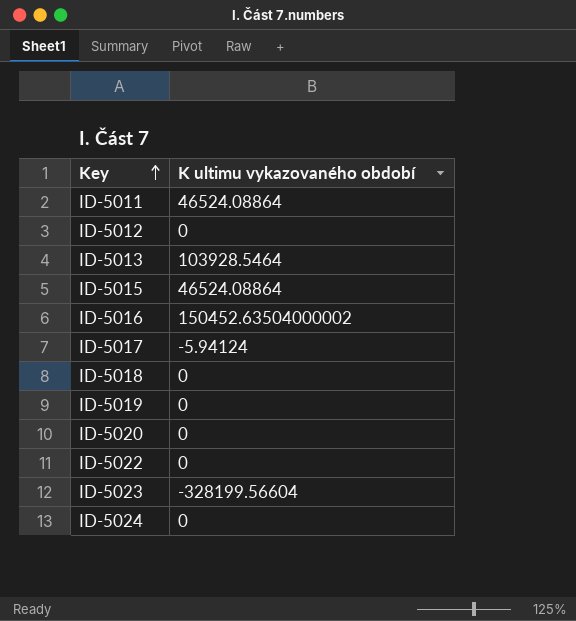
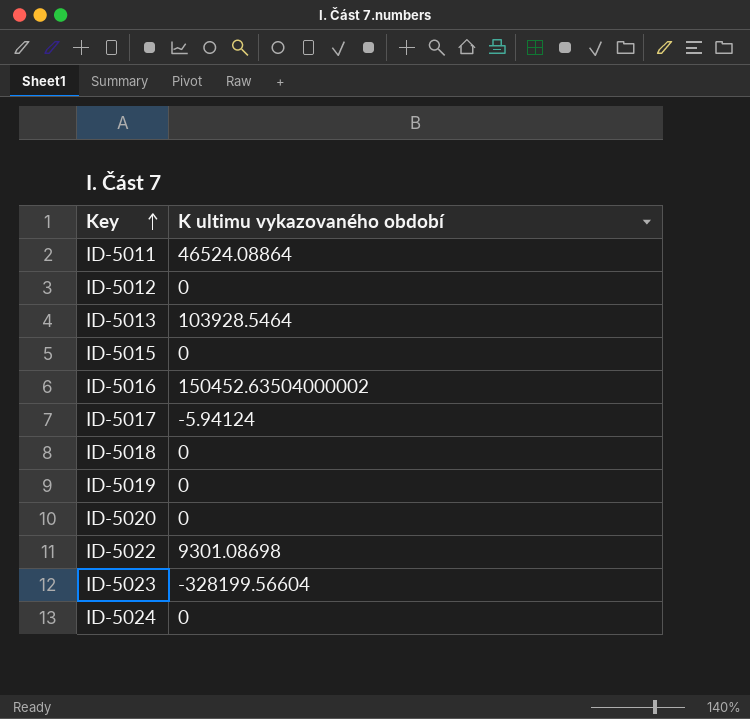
ID-5015 | K ultimu vykazovaného období: 46524.08864 -> 0
ID-5022 | K ultimu vykazovaného období: 0 -> 9301.08698

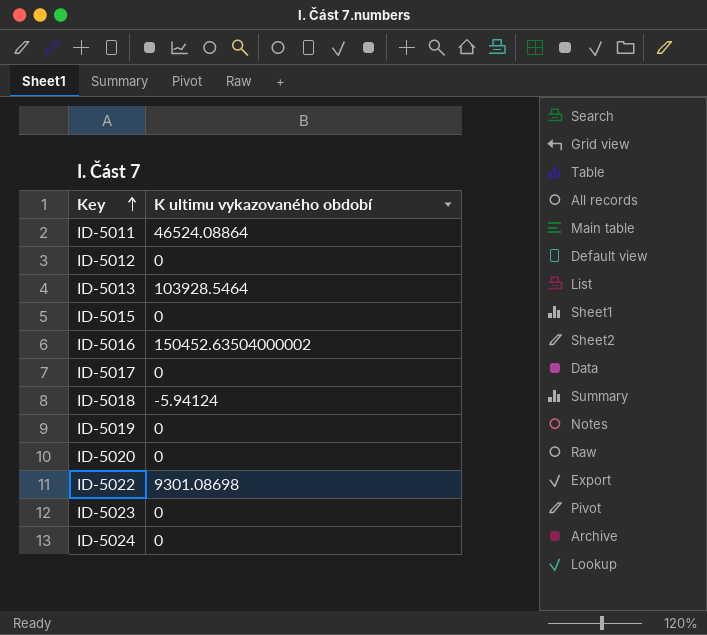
ID-5017 | K ultimu vykazovaného období: -5.94124 -> 0
ID-5018 | K ultimu vykazovaného období: 0 -> -5.94124
ID-5023 | K ultimu vykazovaného období: -328199.56604 -> 0

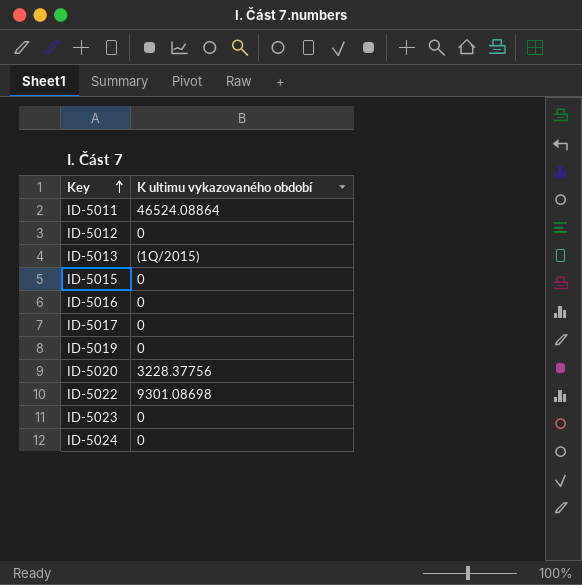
row ID-5018: -5.94124 -> none
ID-5013 | K ultimu vykazovaného období: 103928.5464 -> (1Q/2015)
ID-5016 | K ultimu vykazovaného období: 150452.63504000002 -> 0
ID-5020 | K ultimu vykazovaného období: 0 -> 3228.37756

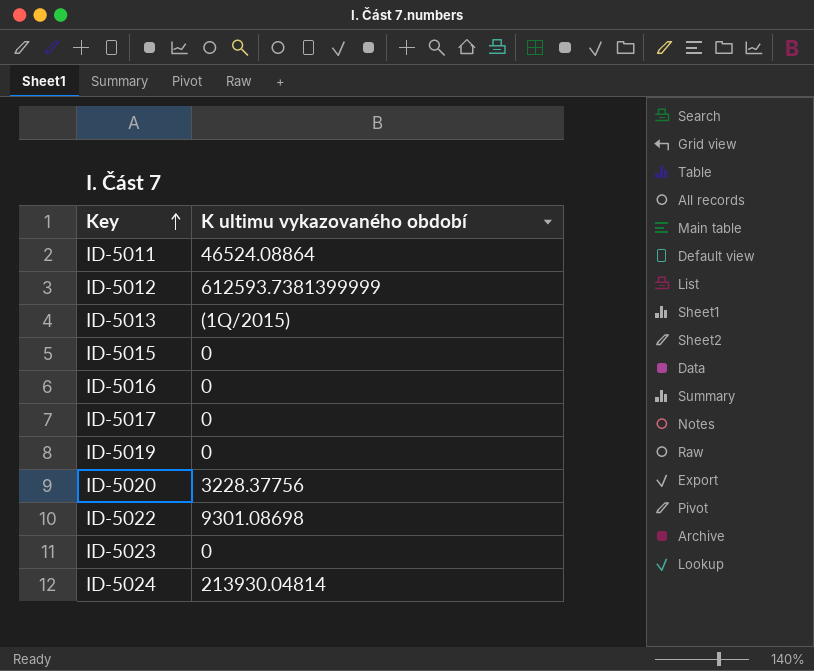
ID-5012 | K ultimu vykazovaného období: 0 -> 612593.7381399999
ID-5024 | K ultimu vykazovaného období: 0 -> 213930.04814

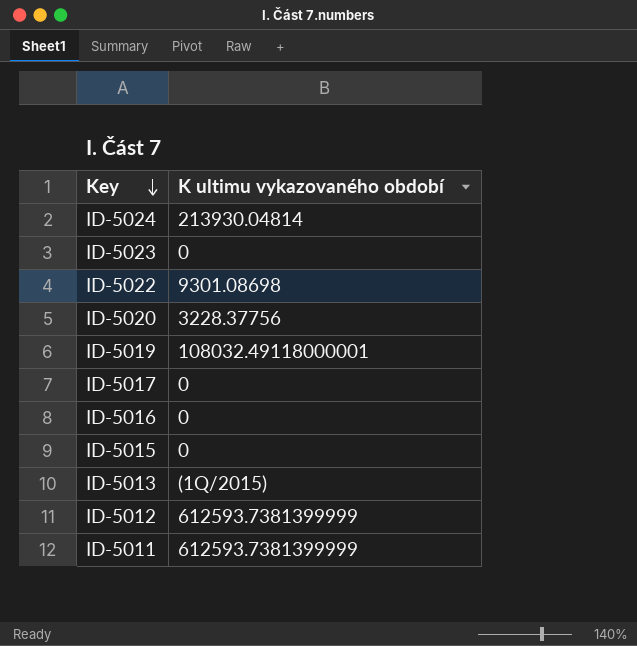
row order: Key ascending -> Key descending
ID-5019 | K ultimu vykazovaného období: 0 -> 108032.49118000001
ID-5011 | K ultimu vykazovaného období: 46524.08864 -> 612593.7381399999

